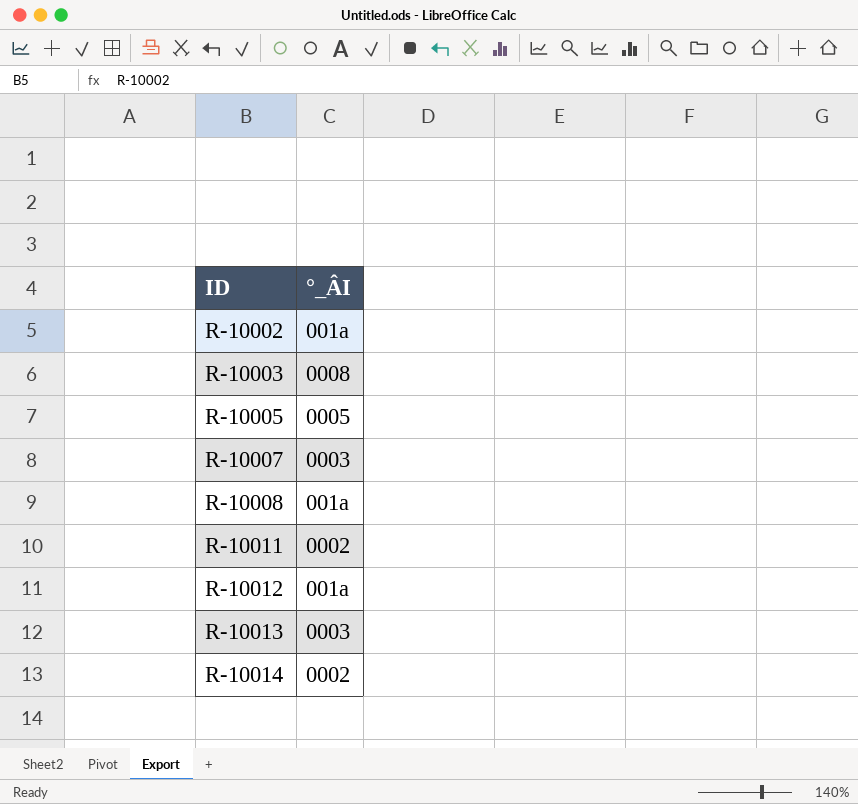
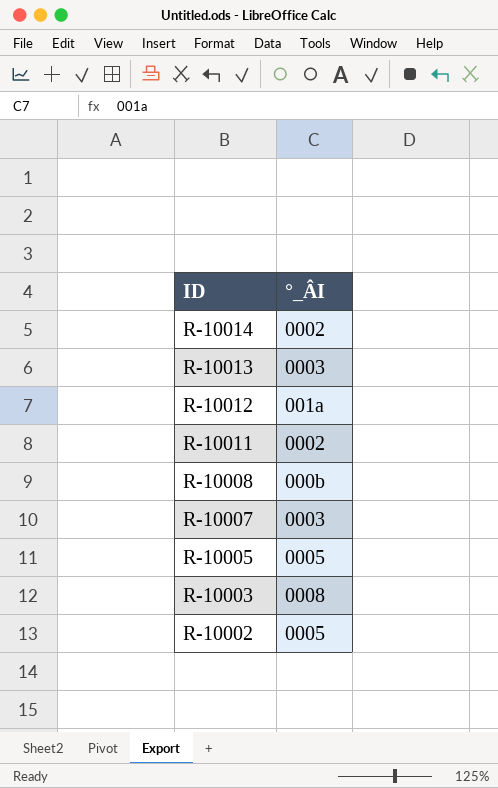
row order: ID ascending -> ID descending
R-10008 | °_ÂI: 001a -> 000b
R-10002 | °_ÂI: 001a -> 0005

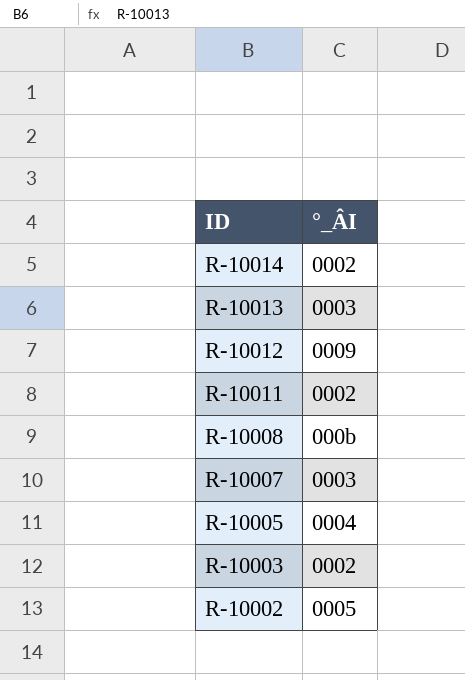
R-10012 | °_ÂI: 001a -> 0009
R-10005 | °_ÂI: 0005 -> 0004
R-10003 | °_ÂI: 0008 -> 0002

